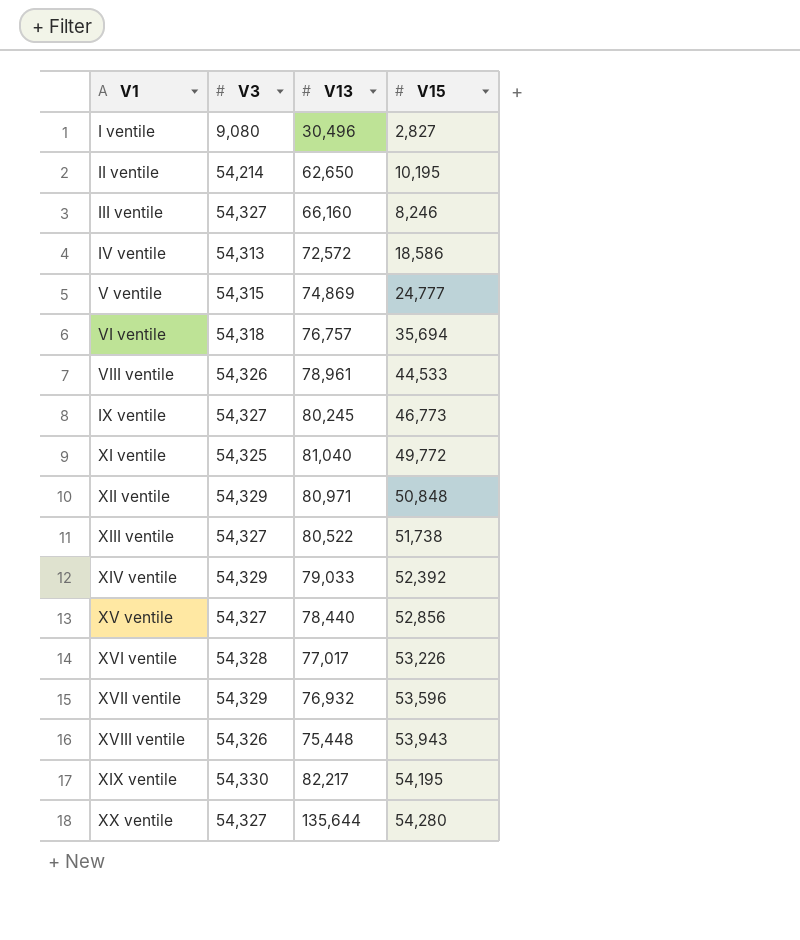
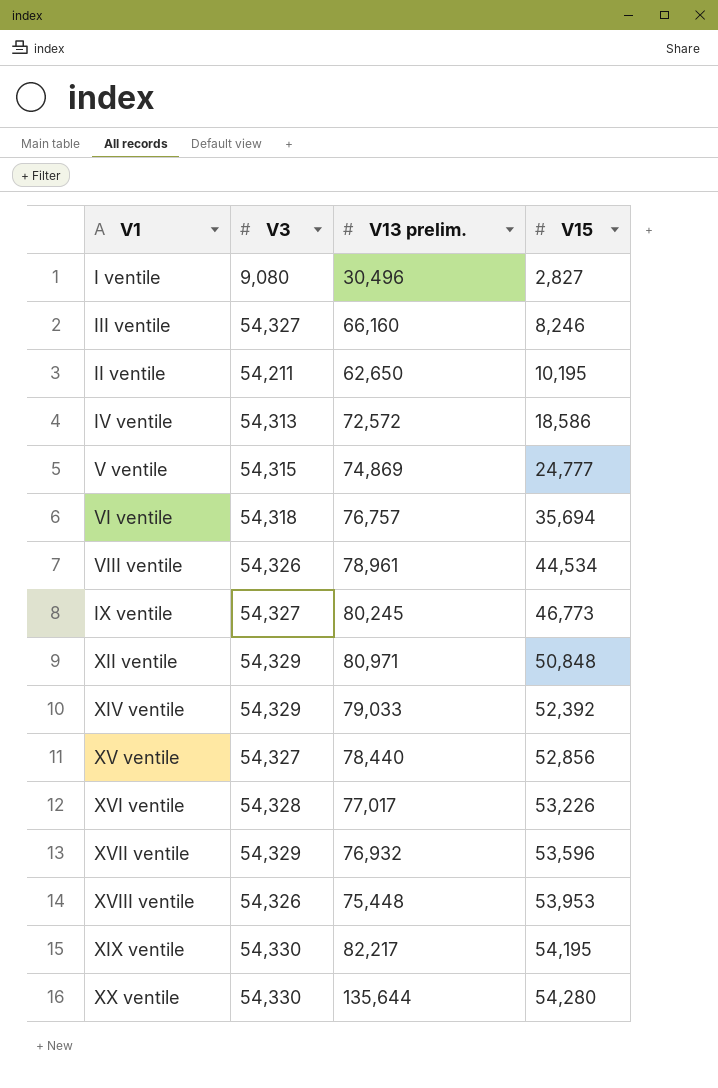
row order: none -> V15 ascending
column name: V13 -> V13 prelim.
row XI ventile: 54,325 | 81,040 | 49,772 -> none
row XIII ventile: 54,327 | 80,522 | 51,738 -> none
II ventile | V3: 54,214 -> 54,211
VIII ventile | V15: 44,533 -> 44,534
XVIII ventile | V15: 53,943 -> 53,953
XX ventile | V3: 54,327 -> 54,330

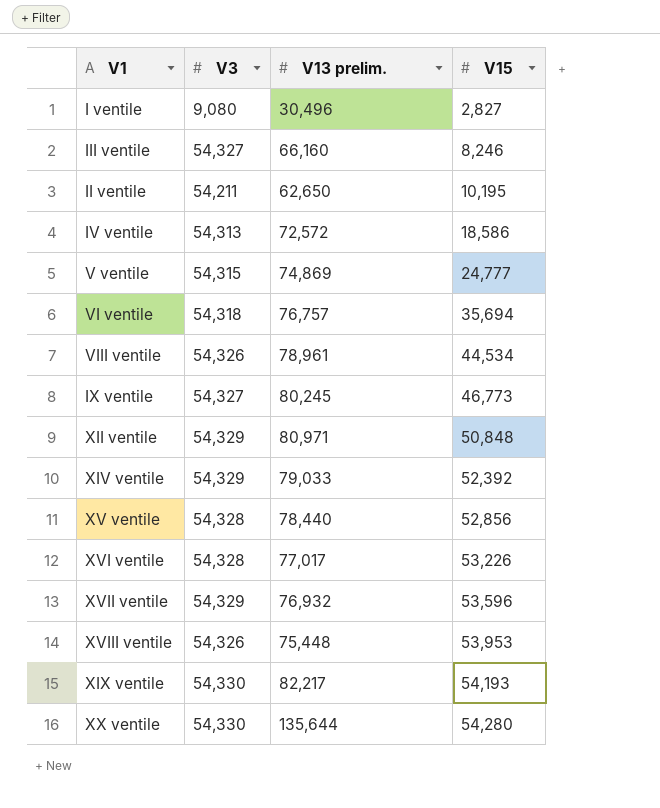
XV ventile | V3: 54,327 -> 54,328
XIX ventile | V15: 54,195 -> 54,193

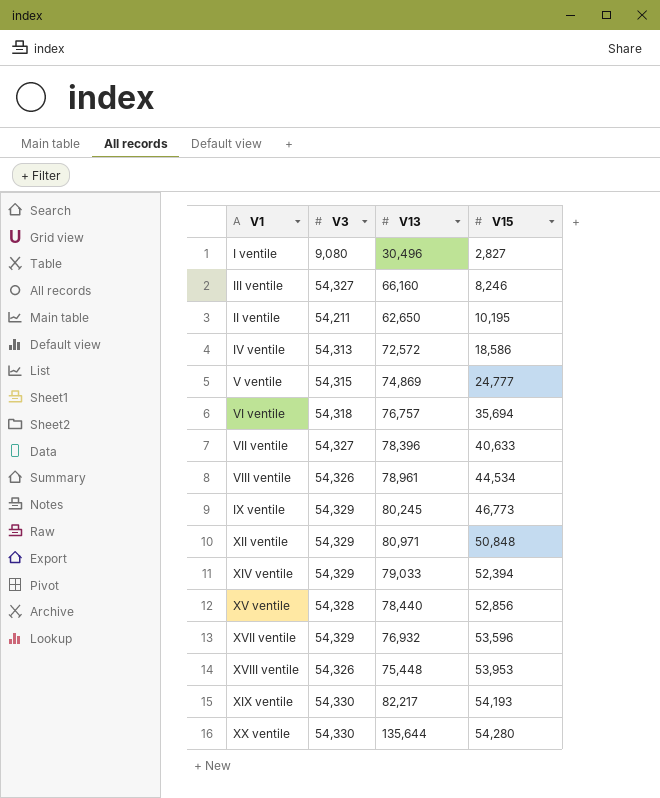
column name: V13 prelim. -> V13
row XVI ventile: 54,328 | 77,017 | 53,226 -> none
row VII ventile: none -> 54,327 | 78,396 | 40,633
IX ventile | V3: 54,327 -> 54,329
XIV ventile | V15: 52,392 -> 52,394

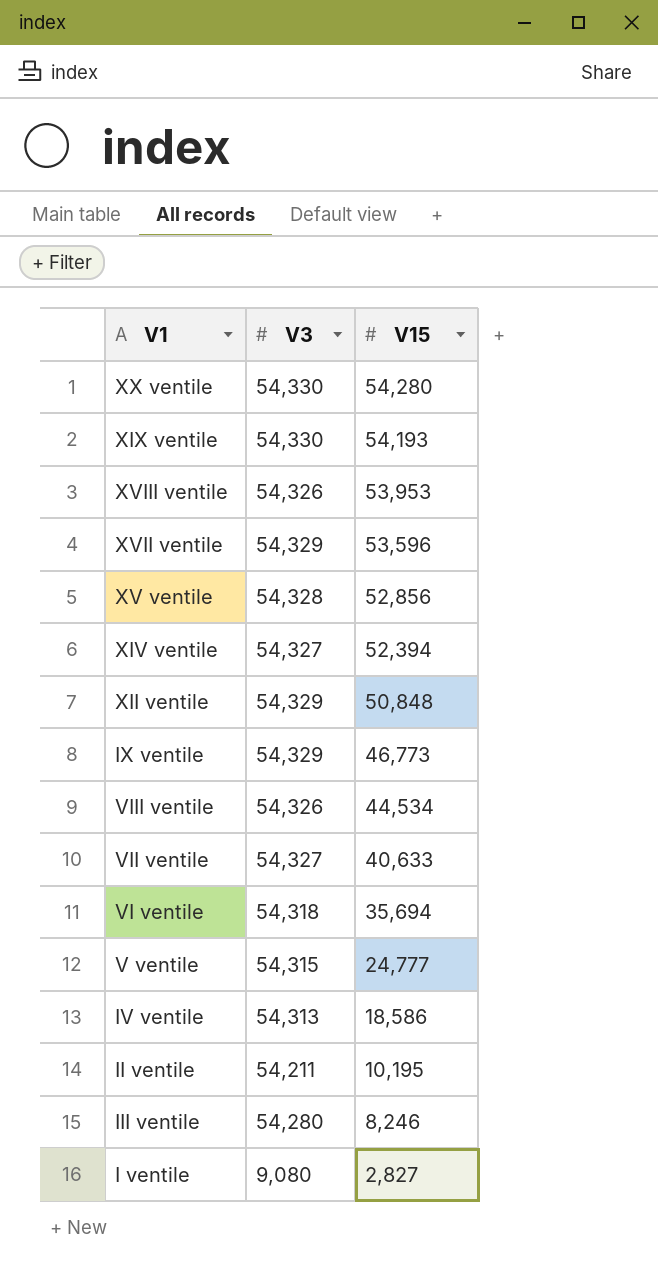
row order: V15 ascending -> V15 descending
column V13 | position: 3 -> none
XIV ventile | V3: 54,329 -> 54,327
III ventile | V3: 54,327 -> 54,280

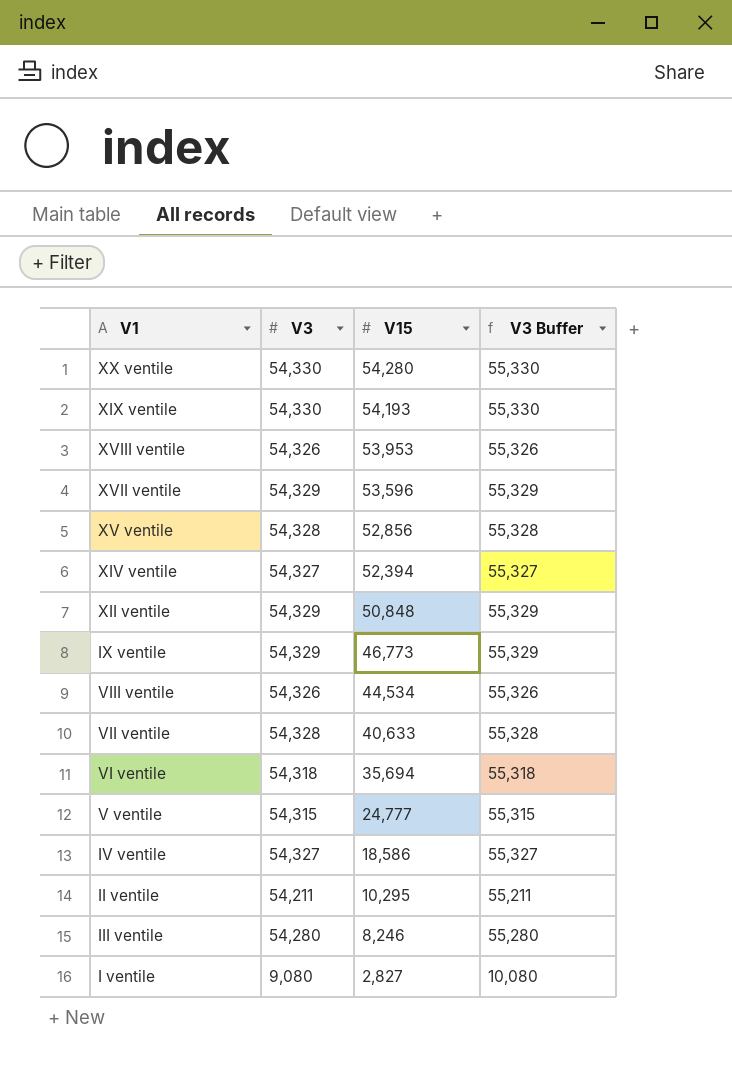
column V3 Buffer | formula: none -> [V3] + 1000
VII ventile | V3: 54,327 -> 54,328
IV ventile | V3: 54,313 -> 54,327
II ventile | V15: 10,195 -> 10,295

